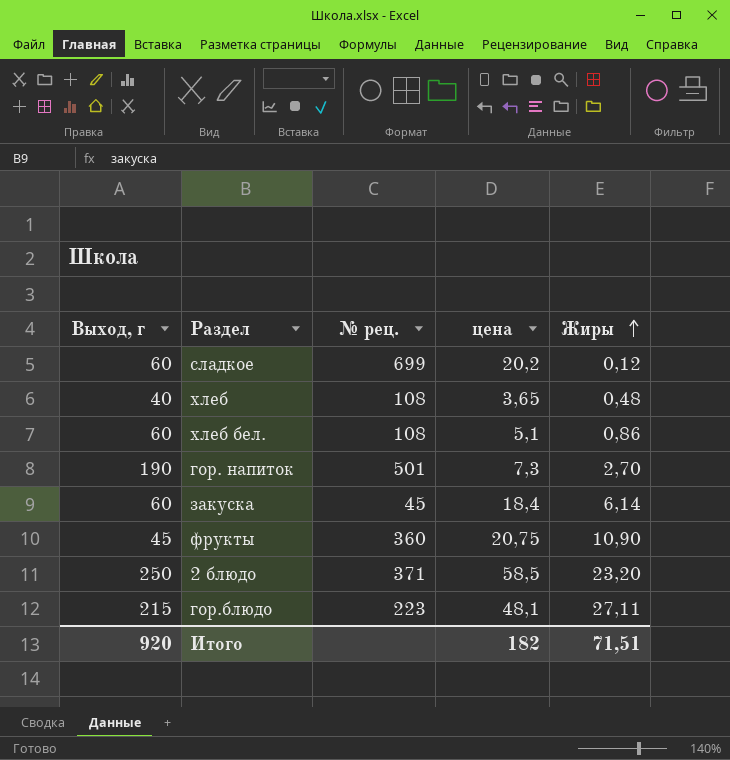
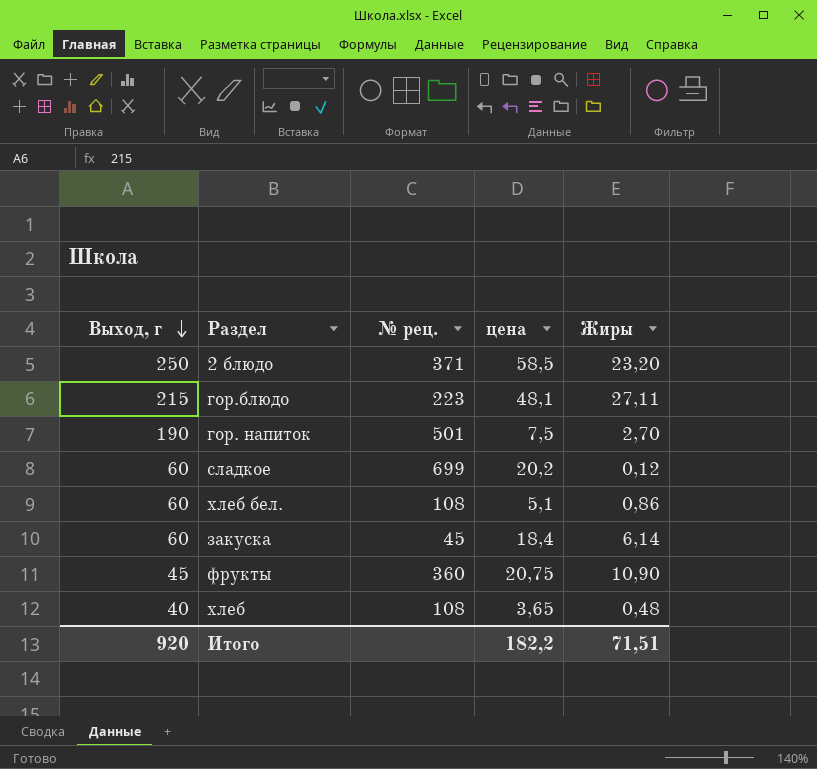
row order: Жиры ascending -> Выход, г descending
гор. напиток | цена: 7,3 -> 7,5
Итого | цена: 182 -> 182,2

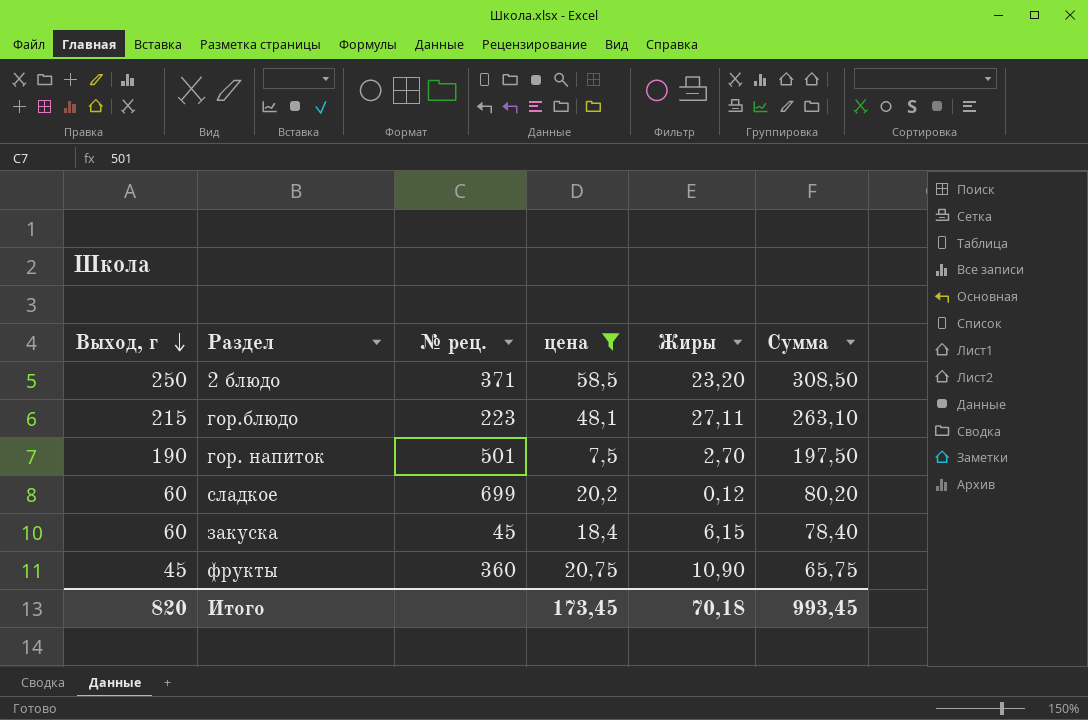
filter: none -> цена >= 7,5
column Сумма | formula: none -> [Выход, г] + [цена]
закуска | Жиры: 6,14 -> 6,15
Итого | Выход, г: 920 -> 820
Итого | цена: 182,2 -> 173,45
Итого | Жиры: 71,51 -> 70,18

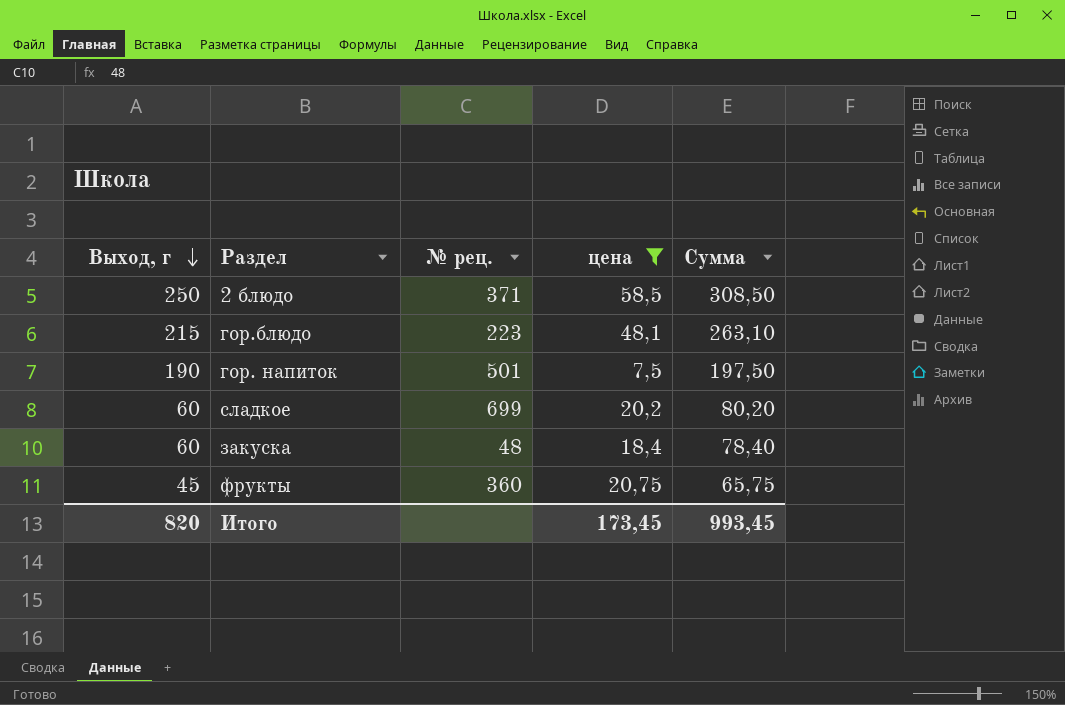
column Жиры | position: 5 -> none
закуска | № рец.: 45 -> 48

